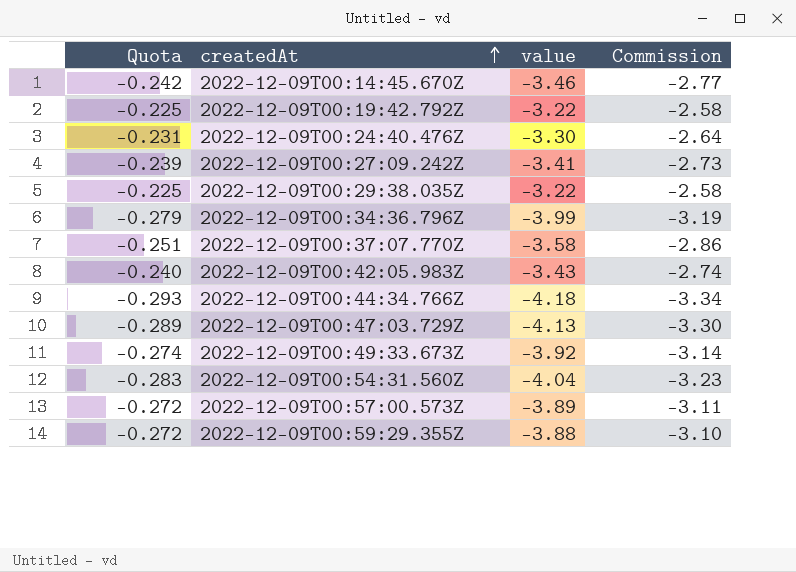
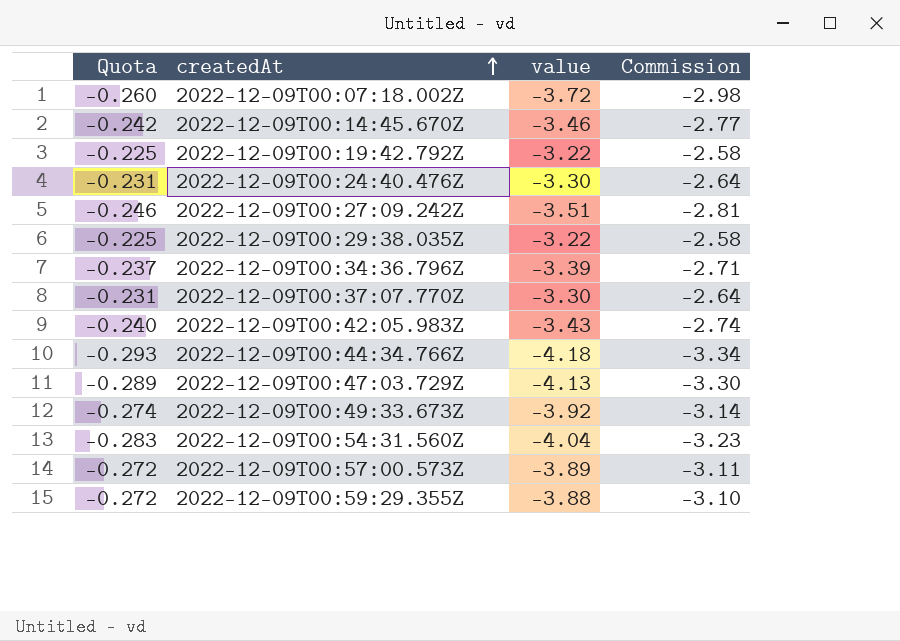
row 2022-12-09T00:07:18.002Z: none -> -0.260 | -3.72 | -2.98
2022-12-09T00:27:09.242Z | Quota: -0.239 -> -0.246
2022-12-09T00:27:09.242Z | value: -3.41 -> -3.51
2022-12-09T00:27:09.242Z | Commission: -2.73 -> -2.81
2022-12-09T00:34:36.796Z | Quota: -0.279 -> -0.237
2022-12-09T00:34:36.796Z | value: -3.99 -> -3.39
2022-12-09T00:34:36.796Z | Commission: -3.19 -> -2.71
2022-12-09T00:37:07.770Z | Quota: -0.251 -> -0.231
2022-12-09T00:37:07.770Z | value: -3.58 -> -3.30
2022-12-09T00:37:07.770Z | Commission: -2.86 -> -2.64

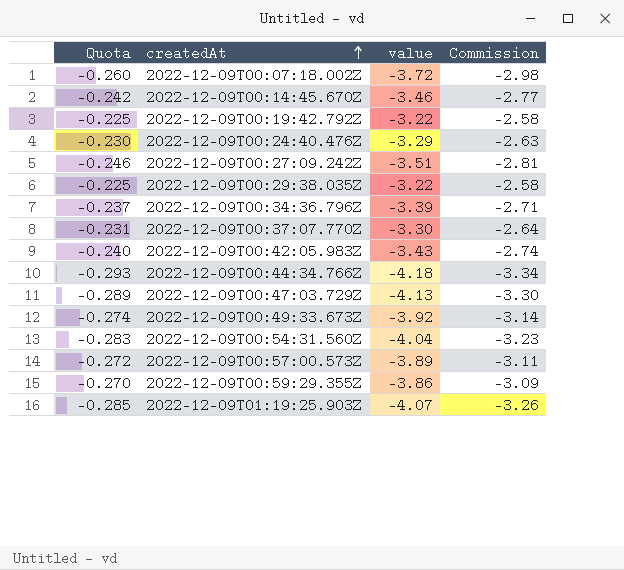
2022-12-09T00:24:40.476Z | Quota: -0.231 -> -0.230
2022-12-09T00:24:40.476Z | value: -3.30 -> -3.29
2022-12-09T00:24:40.476Z | Commission: -2.64 -> -2.63
2022-12-09T00:59:29.355Z | Quota: -0.272 -> -0.270
2022-12-09T00:59:29.355Z | value: -3.88 -> -3.86
2022-12-09T00:59:29.355Z | Commission: -3.10 -> -3.09
row 2022-12-09T01:19:25.903Z: none -> -0.285 | -4.07 | -3.26

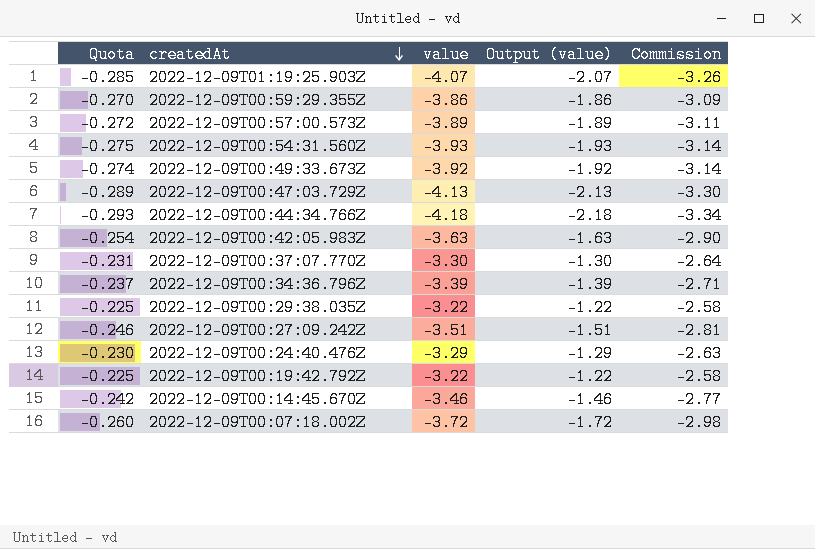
row order: createdAt ascending -> createdAt descending
column Output (value) | formula: none -> [value] + 2
2022-12-09T00:54:31.560Z | Quota: -0.283 -> -0.275
2022-12-09T00:54:31.560Z | value: -4.04 -> -3.93
2022-12-09T00:54:31.560Z | Commission: -3.23 -> -3.14
2022-12-09T00:42:05.983Z | Quota: -0.240 -> -0.254
2022-12-09T00:42:05.983Z | value: -3.43 -> -3.63
2022-12-09T00:42:05.983Z | Commission: -2.74 -> -2.90

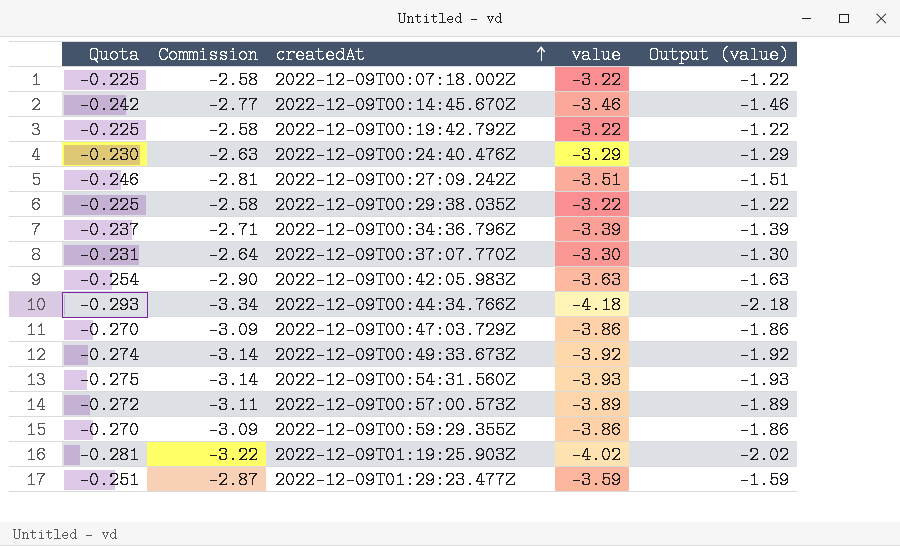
row order: createdAt descending -> createdAt ascending
column Commission | position: 5 -> 2
2022-12-09T00:07:18.002Z | Quota: -0.260 -> -0.225
2022-12-09T00:07:18.002Z | Commission: -2.98 -> -2.58
2022-12-09T00:07:18.002Z | value: -3.72 -> -3.22
2022-12-09T00:07:18.002Z | Output (value): -1.72 -> -1.22
2022-12-09T00:47:03.729Z | Quota: -0.289 -> -0.270
2022-12-09T00:47:03.729Z | Commission: -3.30 -> -3.09
2022-12-09T00:47:03.729Z | value: -4.13 -> -3.86
2022-12-09T00:47:03.729Z | Output (value): -2.13 -> -1.86
2022-12-09T01:19:25.903Z | Quota: -0.285 -> -0.281
2022-12-09T01:19:25.903Z | Commission: -3.26 -> -3.22
2022-12-09T01:19:25.903Z | value: -4.07 -> -4.02
2022-12-09T01:19:25.903Z | Output (value): -2.07 -> -2.02
row 2022-12-09T01:29:23.477Z: none -> -0.251 | -2.87 | -3.59 | -1.59

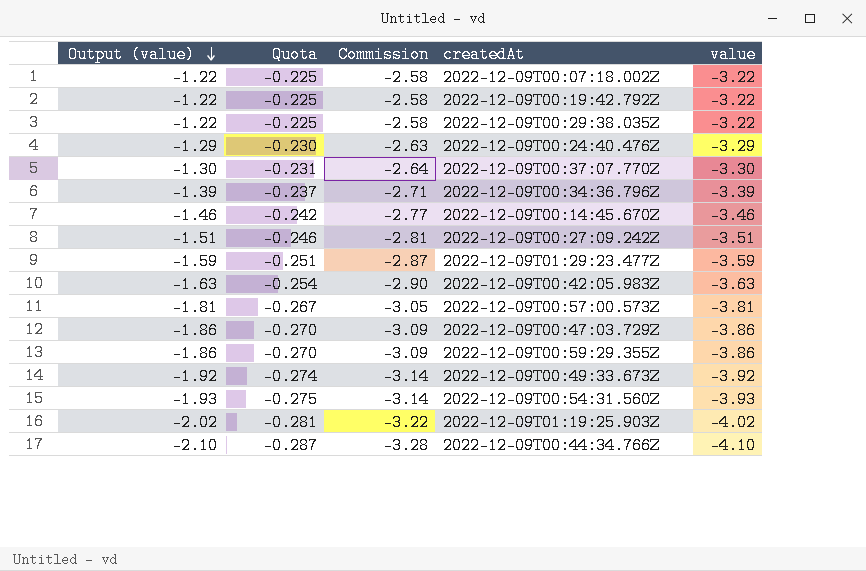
row order: createdAt ascending -> Output (value) descending
column Output (value) | position: 5 -> 1
2022-12-09T00:57:00.573Z | Output (value): -1.89 -> -1.81
2022-12-09T00:57:00.573Z | Quota: -0.272 -> -0.267
2022-12-09T00:57:00.573Z | Commission: -3.11 -> -3.05
2022-12-09T00:57:00.573Z | value: -3.89 -> -3.81
2022-12-09T00:44:34.766Z | Output (value): -2.18 -> -2.10
2022-12-09T00:44:34.766Z | Quota: -0.293 -> -0.287
2022-12-09T00:44:34.766Z | Commission: -3.34 -> -3.28
2022-12-09T00:44:34.766Z | value: -4.18 -> -4.10

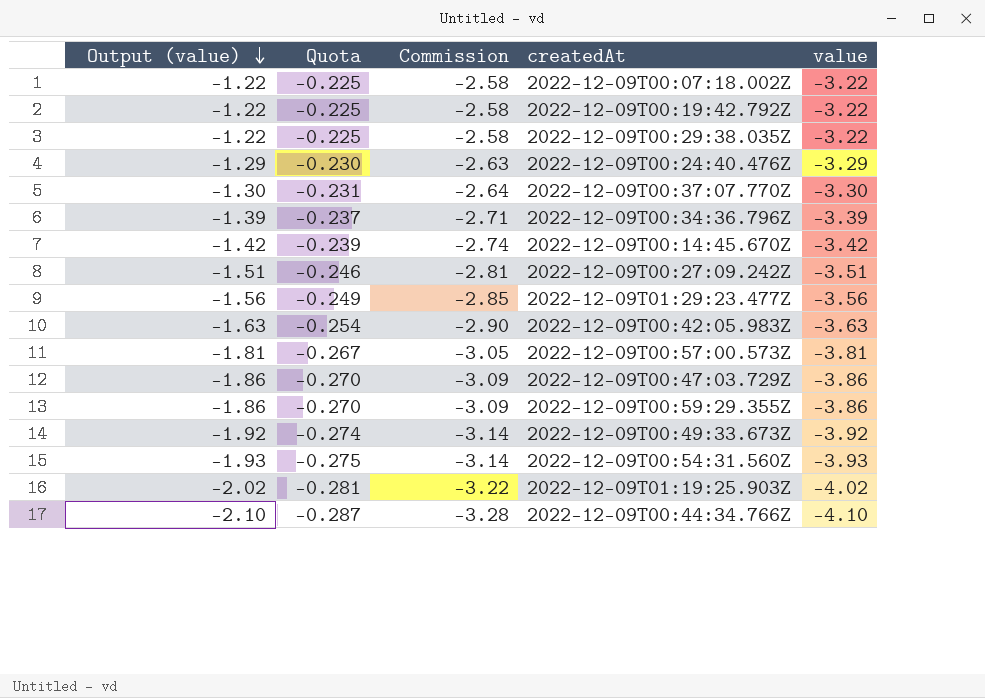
2022-12-09T00:14:45.670Z | Output (value): -1.46 -> -1.42
2022-12-09T00:14:45.670Z | Quota: -0.242 -> -0.239
2022-12-09T00:14:45.670Z | Commission: -2.77 -> -2.74
2022-12-09T00:14:45.670Z | value: -3.46 -> -3.42
2022-12-09T01:29:23.477Z | Output (value): -1.59 -> -1.56
2022-12-09T01:29:23.477Z | Quota: -0.251 -> -0.249
2022-12-09T01:29:23.477Z | Commission: -2.87 -> -2.85
2022-12-09T01:29:23.477Z | value: -3.59 -> -3.56

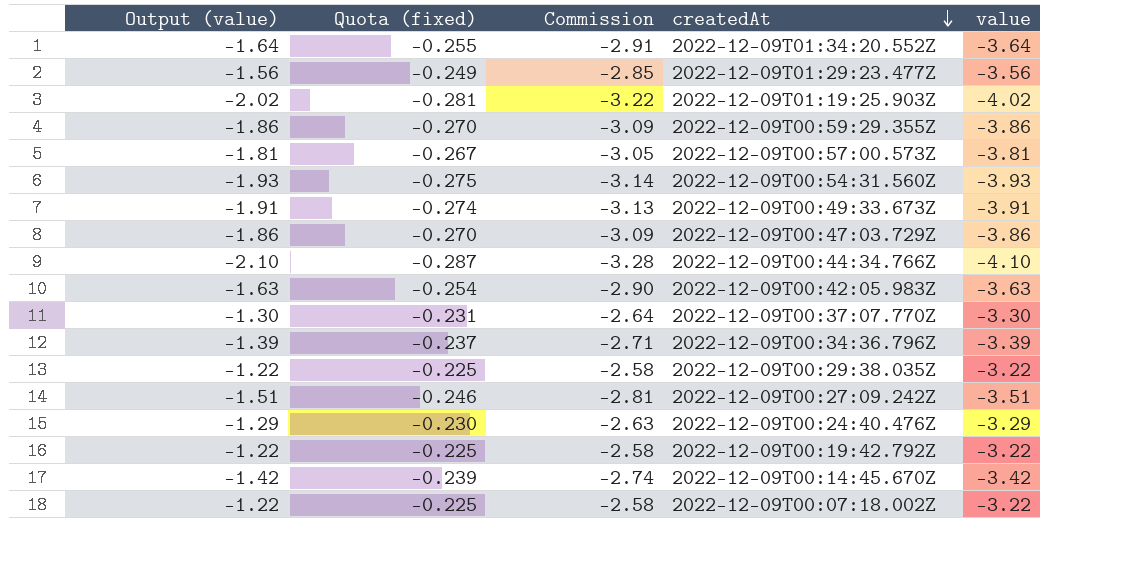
row order: Output (value) descending -> createdAt descending
column name: Quota -> Quota (fixed)
row 2022-12-09T01:34:20.552Z: none -> -1.64 | -0.255 | -2.91 | -3.64
2022-12-09T00:49:33.673Z | Output (value): -1.92 -> -1.91
2022-12-09T00:49:33.673Z | Commission: -3.14 -> -3.13
2022-12-09T00:49:33.673Z | value: -3.92 -> -3.91

